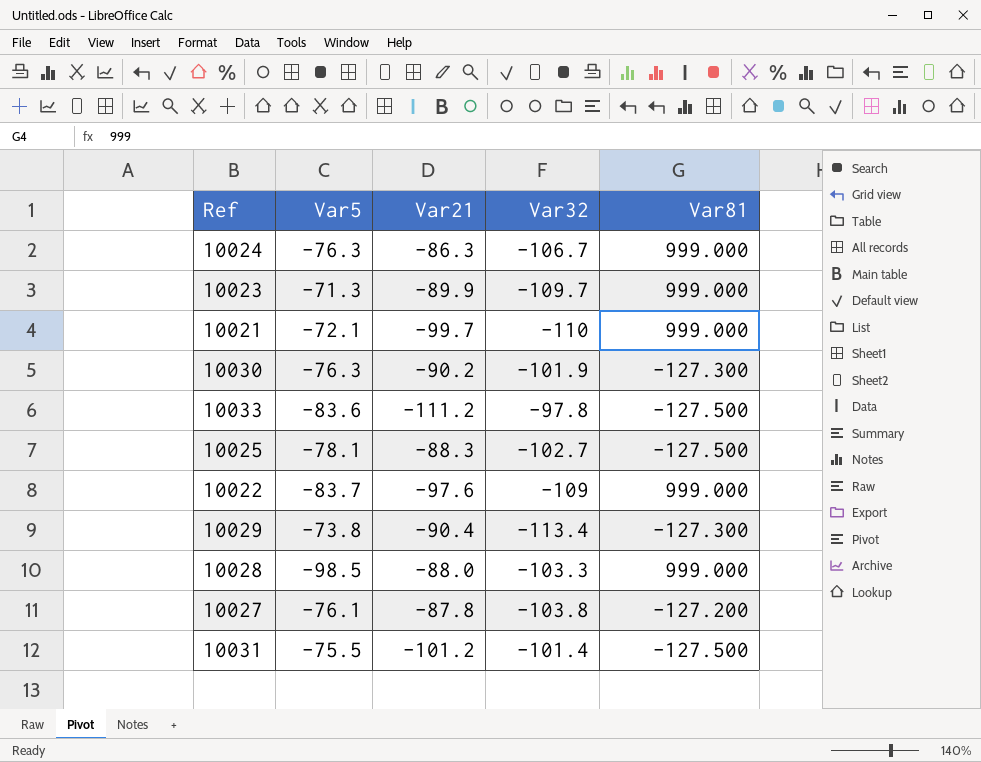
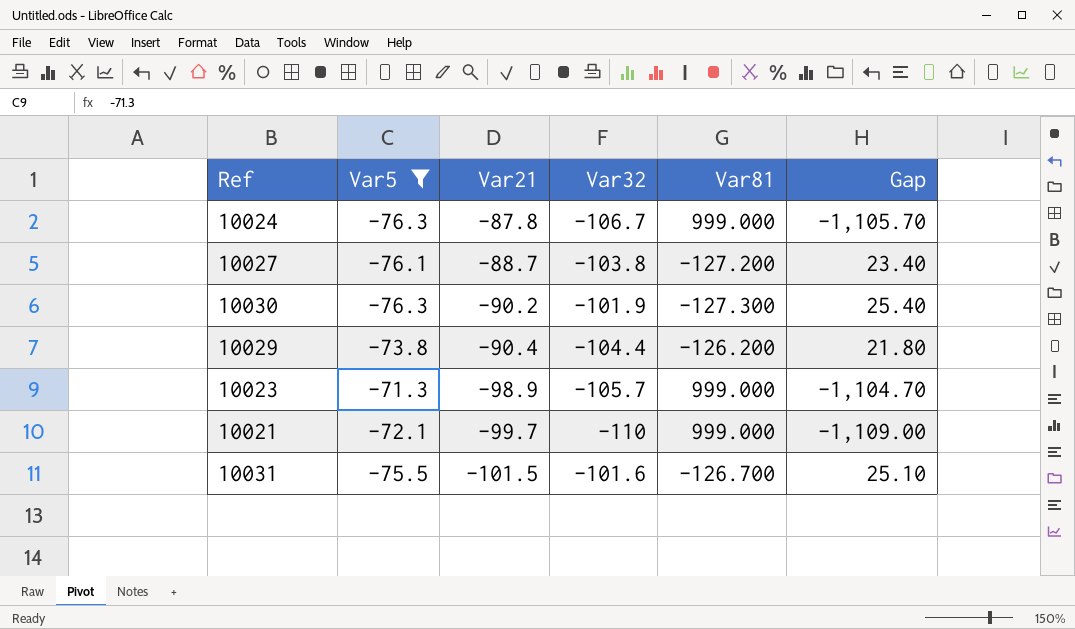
filter: none -> Var5 >= -76.3
row order: none -> Var21 descending
column Gap | formula: none -> [Var32] - [Var81]
10024 | Var21: -86.3 -> -87.8
10027 | Var21: -87.8 -> -88.7
10029 | Var32: -113.4 -> -104.4
10029 | Var81: -127.300 -> -126.200
10023 | Var21: -89.9 -> -98.9
10023 | Var32: -109.7 -> -105.7
10031 | Var21: -101.2 -> -101.5
10031 | Var32: -101.4 -> -101.6
10031 | Var81: -127.500 -> -126.700

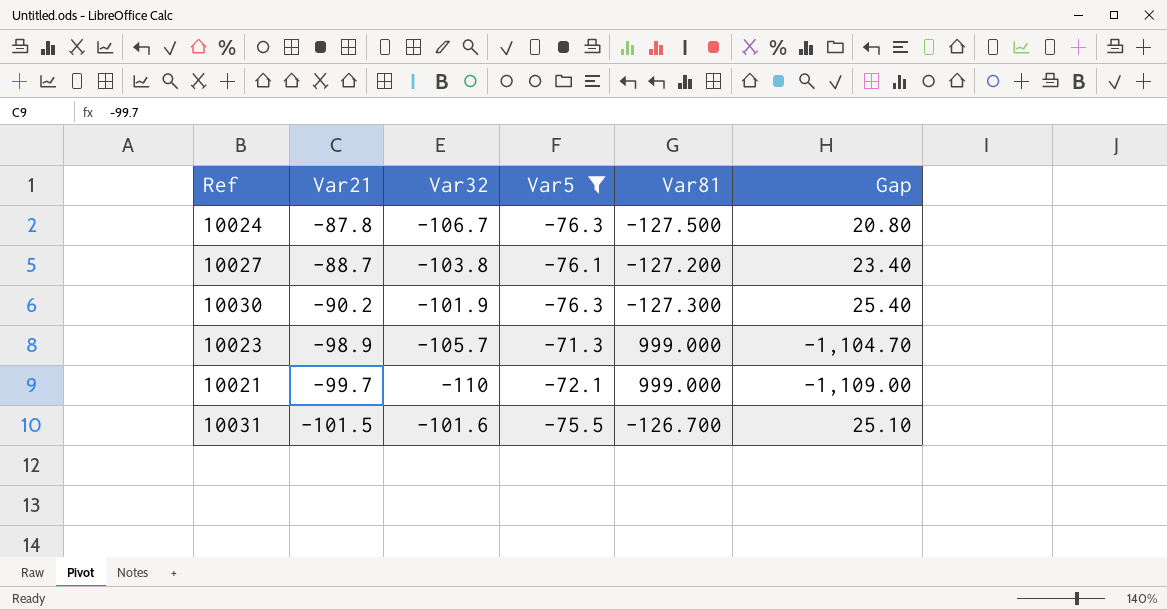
column Var5 | position: 2 -> 4
row 10029: -73.8 | -90.4 | -104.4 | -126.200 | 21.80 -> none
10024 | Var81: 999.000 -> -127.500
10024 | Gap: -1,105.70 -> 20.80

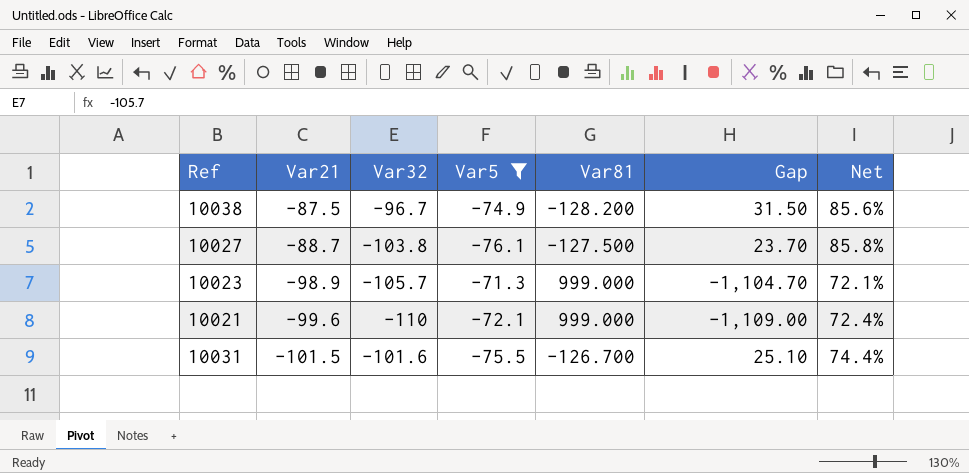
column Net | formula: none -> [Var5] / [Var21]
row 10024: -87.8 | -106.7 | -76.3 | -127.500 | 20.80 -> none
row 10030: -90.2 | -101.9 | -76.3 | -127.300 | 25.40 -> none
row 10038: none -> -87.5 | -96.7 | -74.9 | -128.200 | 31.50 | 85.6%
10027 | Var81: -127.200 -> -127.500
10027 | Gap: 23.40 -> 23.70
10021 | Var21: -99.7 -> -99.6

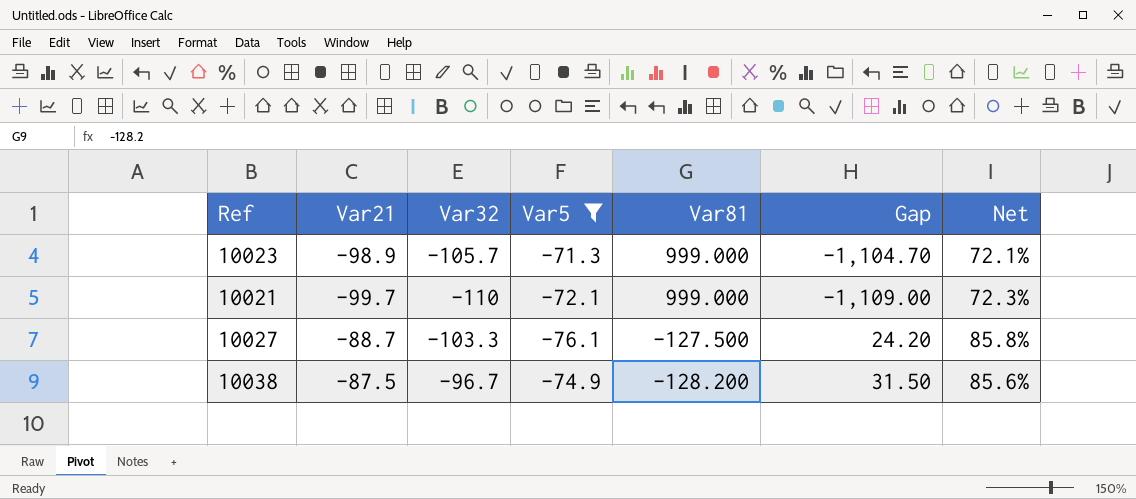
row order: Var21 descending -> Var81 descending
row 10031: -101.5 | -101.6 | -75.5 | -126.700 | 25.10 | 74.4% -> none
10021 | Var21: -99.6 -> -99.7
10021 | Net: 72.4% -> 72.3%
10027 | Var32: -103.8 -> -103.3
10027 | Gap: 23.70 -> 24.20

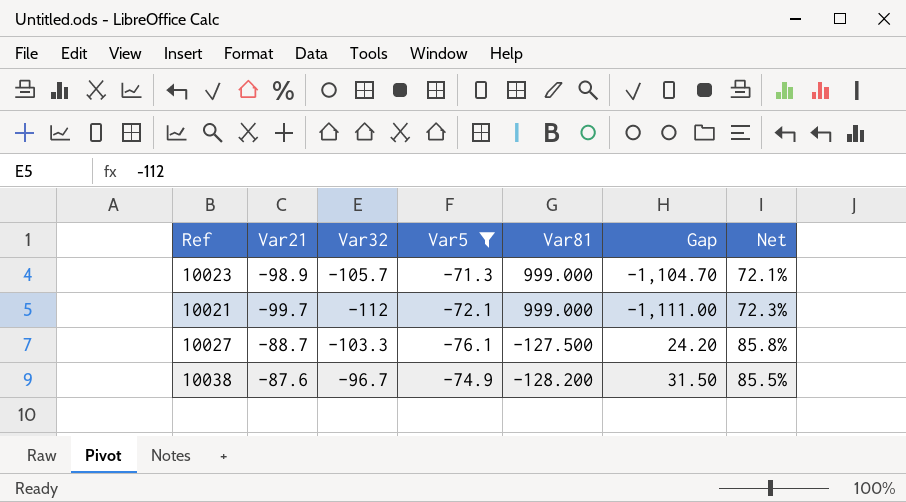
10021 | Var32: -110 -> -112
10021 | Gap: -1,109.00 -> -1,111.00
10038 | Var21: -87.5 -> -87.6
10038 | Net: 85.6% -> 85.5%

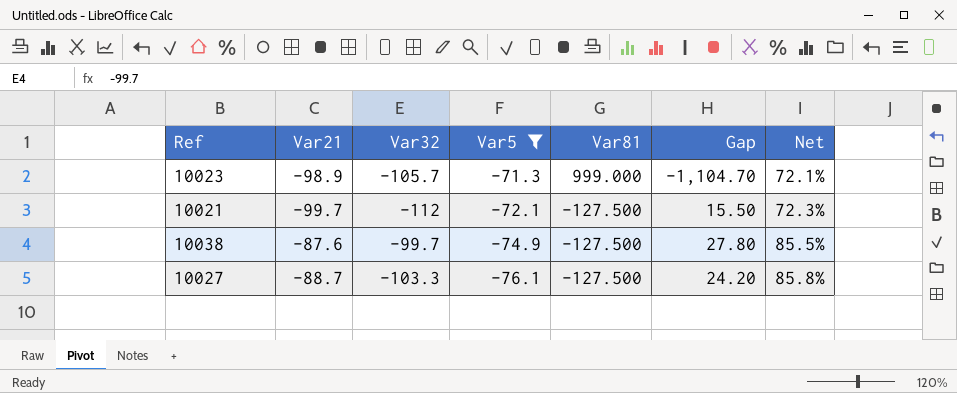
row order: Var81 descending -> Var5 descending
10021 | Var81: 999.000 -> -127.500
10021 | Gap: -1,111.00 -> 15.50
10038 | Var32: -96.7 -> -99.7
10038 | Var81: -128.200 -> -127.500
10038 | Gap: 31.50 -> 27.80

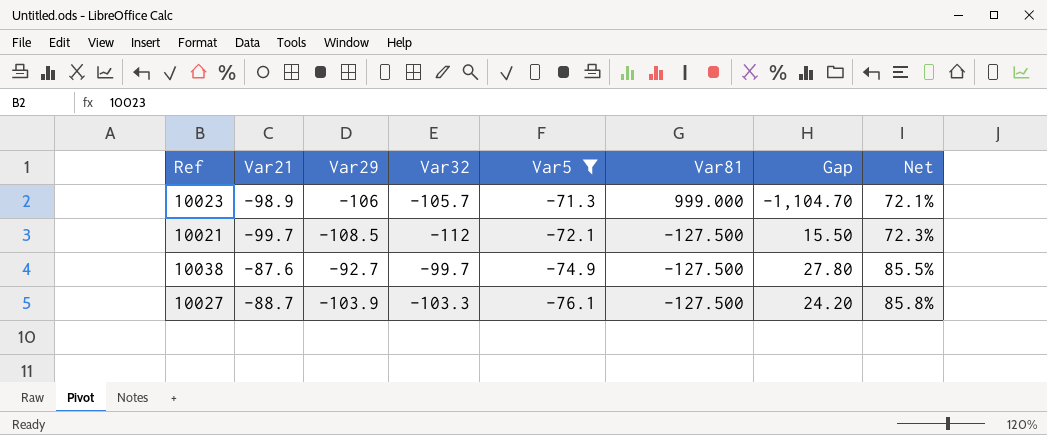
column Var29 | position: none -> 3

